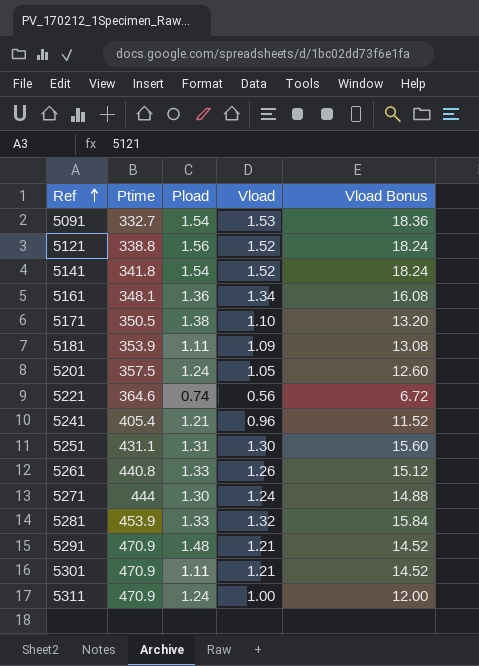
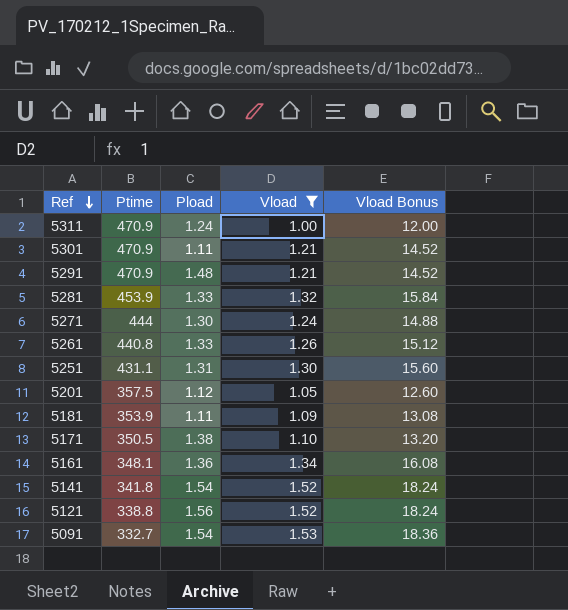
filter: none -> Vload >= 1.00
row order: Ref ascending -> Ref descending
5201 | Pload: 1.24 -> 1.12

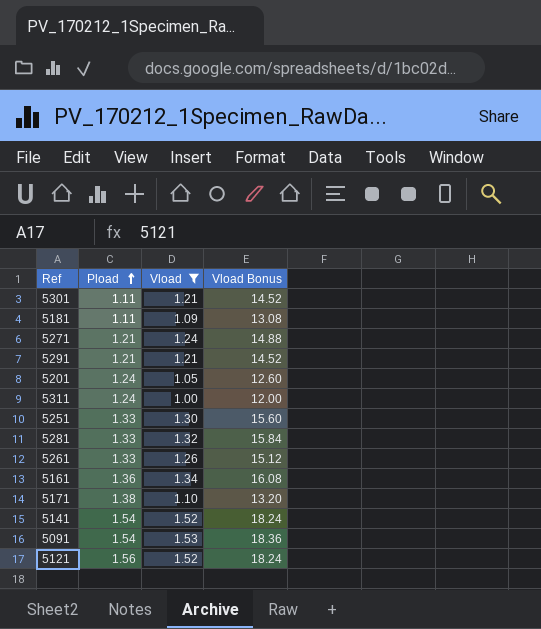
row order: Ref descending -> Pload ascending
column Ptime | position: 2 -> none
5271 | Pload: 1.30 -> 1.21
5291 | Pload: 1.48 -> 1.21
5201 | Pload: 1.12 -> 1.24
5251 | Pload: 1.31 -> 1.33

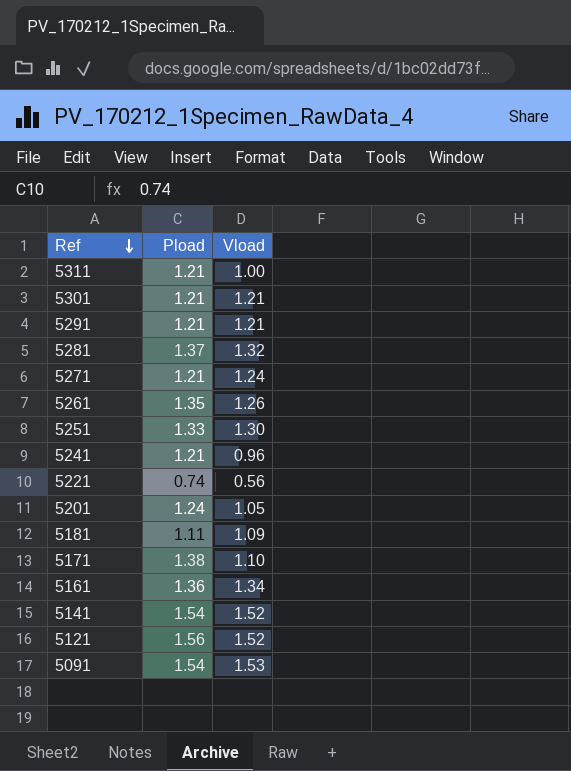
filter: Vload >= 1.00 -> none
row order: Pload ascending -> Ref descending
column Vload Bonus | formula: [Vload] * 12 -> none
5311 | Pload: 1.24 -> 1.21
5301 | Pload: 1.11 -> 1.21
5281 | Pload: 1.33 -> 1.37
5261 | Pload: 1.33 -> 1.35

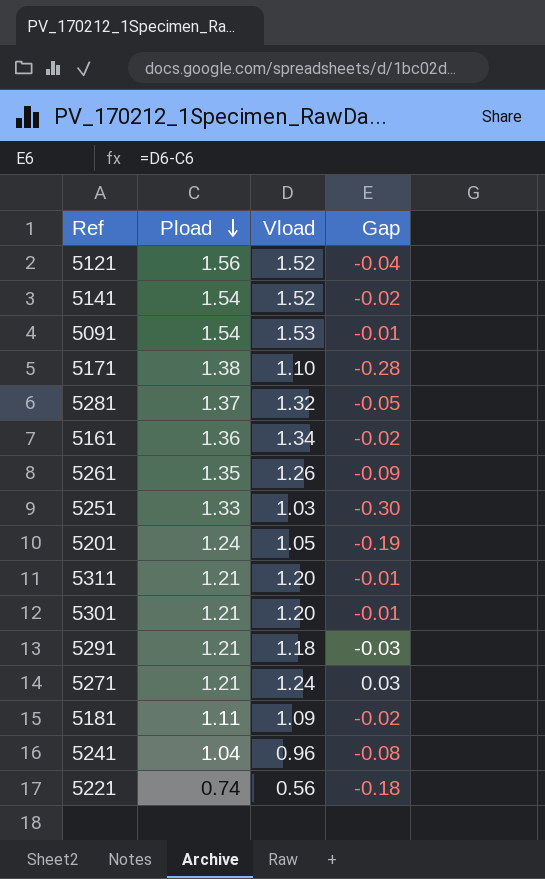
row order: Ref descending -> Pload descending
column Gap | formula: none -> [Vload] - [Pload]
5251 | Vload: 1.30 -> 1.03
5311 | Vload: 1.00 -> 1.20
5301 | Vload: 1.21 -> 1.20
5291 | Vload: 1.21 -> 1.18
5241 | Pload: 1.21 -> 1.04

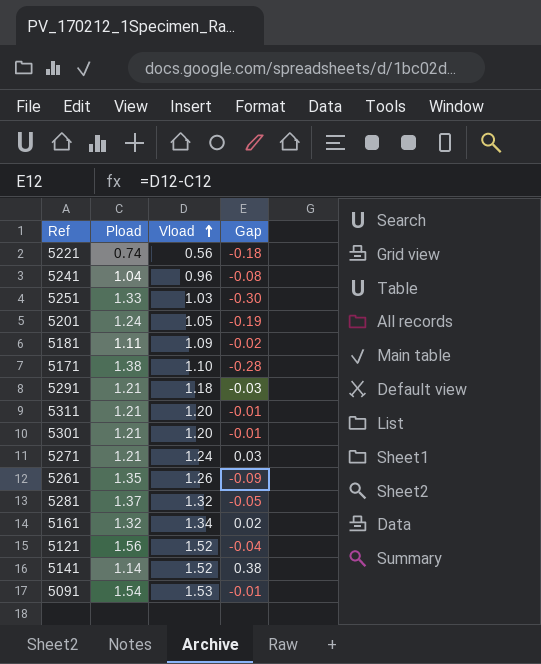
row order: Pload descending -> Vload ascending
5161 | Pload: 1.36 -> 1.32
5161 | Gap: -0.02 -> 0.02
5141 | Pload: 1.54 -> 1.14
5141 | Gap: -0.02 -> 0.38

